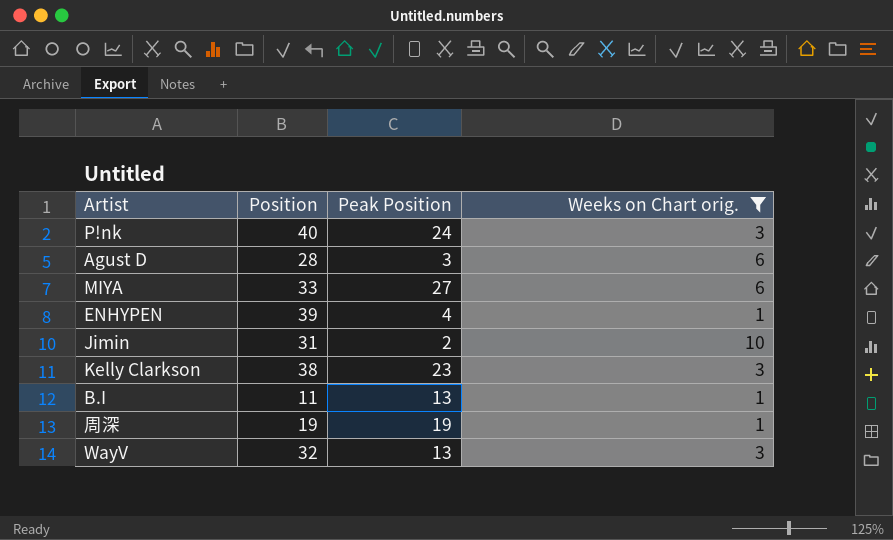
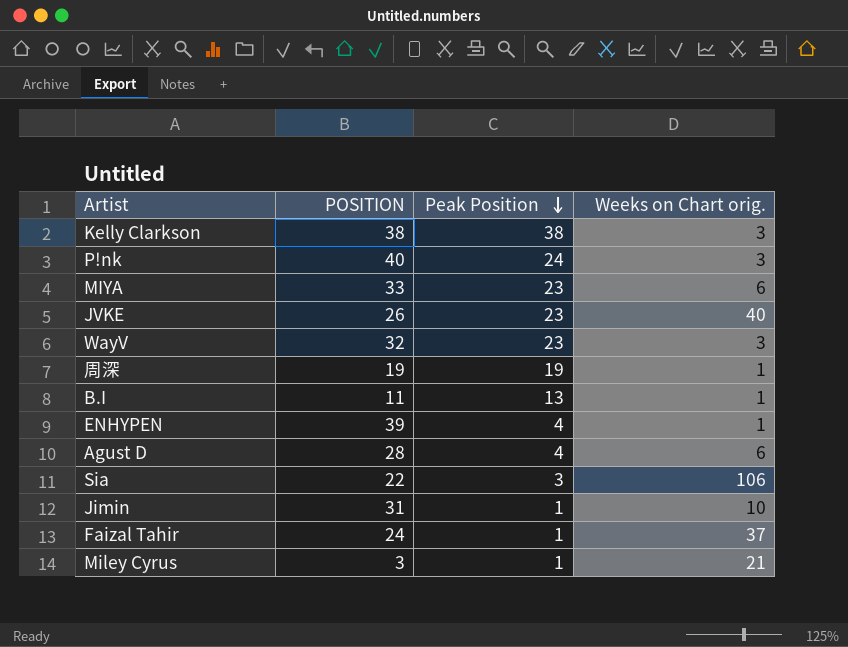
filter: Weeks on Chart orig. <= 10 -> none
row order: none -> Peak Position descending
column name: Position -> POSITION
Kelly Clarkson | Peak Position: 23 -> 38
MIYA | Peak Position: 27 -> 23
WayV | Peak Position: 13 -> 23
Agust D | Peak Position: 3 -> 4
Jimin | Peak Position: 2 -> 1

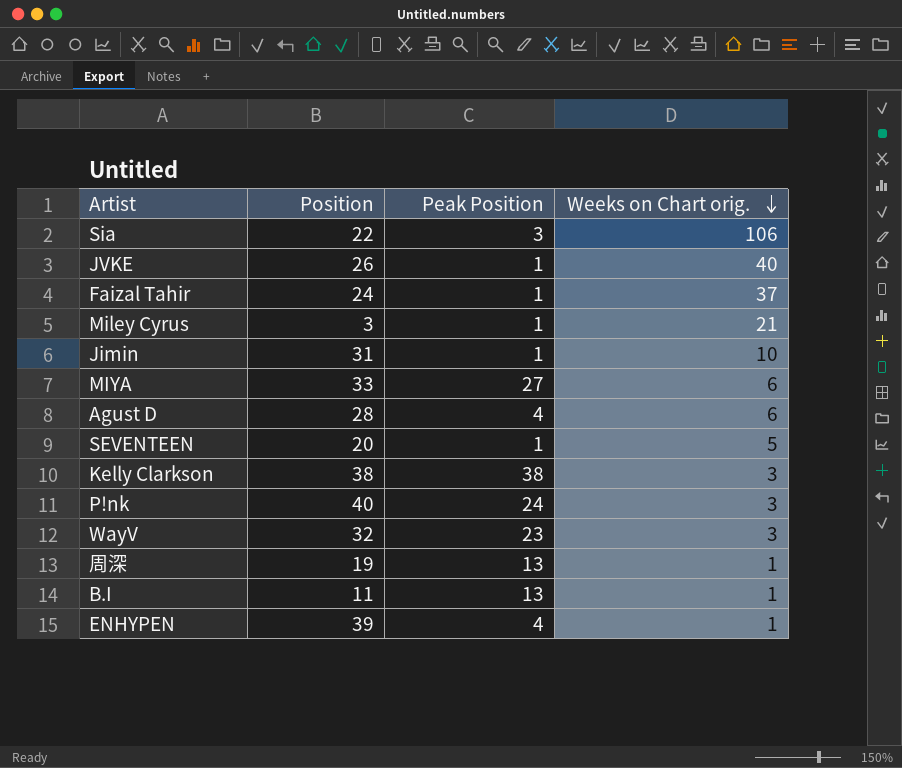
row order: Peak Position descending -> Weeks on Chart orig. descending
column name: POSITION -> Position
JVKE | Peak Position: 23 -> 1
MIYA | Peak Position: 23 -> 27
row SEVENTEEN: none -> 20 | 1 | 5
周深 | Peak Position: 19 -> 13

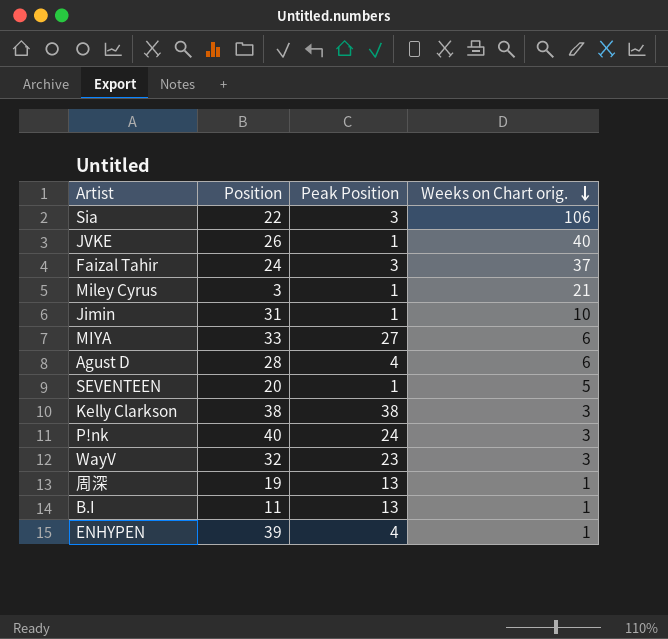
Faizal Tahir | Peak Position: 1 -> 3

